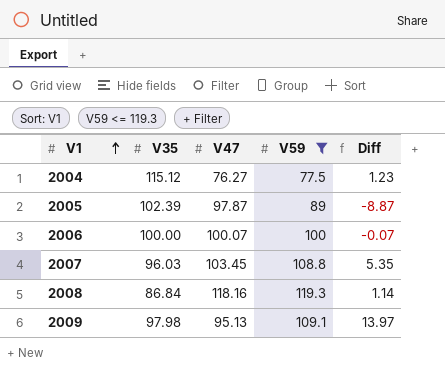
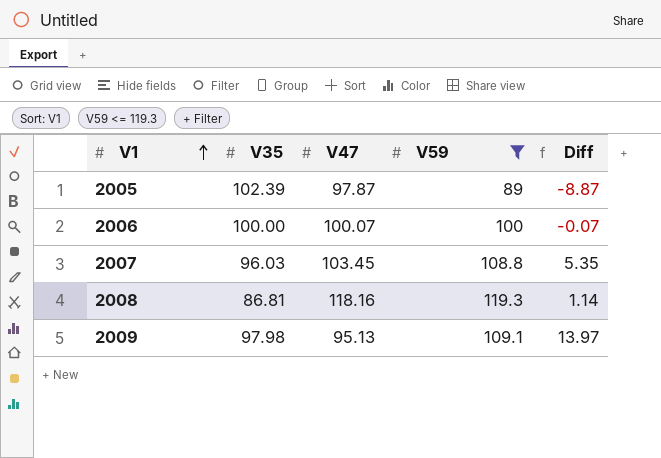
row 2004: 115.12 | 76.27 | 77.5 | 1.23 -> none
2008 | V35: 86.84 -> 86.81

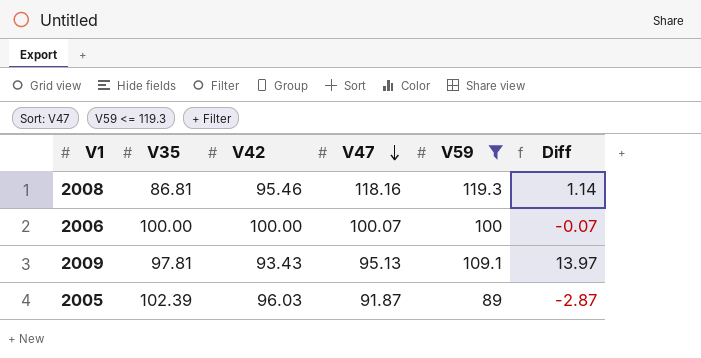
row order: V1 ascending -> V47 descending
column V42 | position: none -> 3
row 2007: 96.03 | 103.45 | 108.8 | 5.35 -> none
2009 | V35: 97.98 -> 97.81
2005 | V47: 97.87 -> 91.87
2005 | Diff: -8.87 -> -2.87

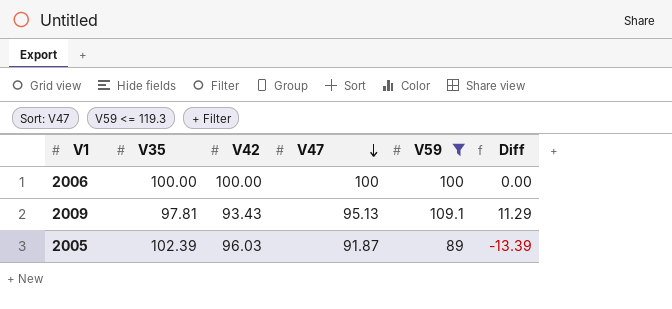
column Diff | formula: [V59] - [V47] -> [V59] - [V35]
row 2008: 86.81 | 95.46 | 118.16 | 119.3 | 1.14 -> none
2006 | V47: 100.07 -> 100

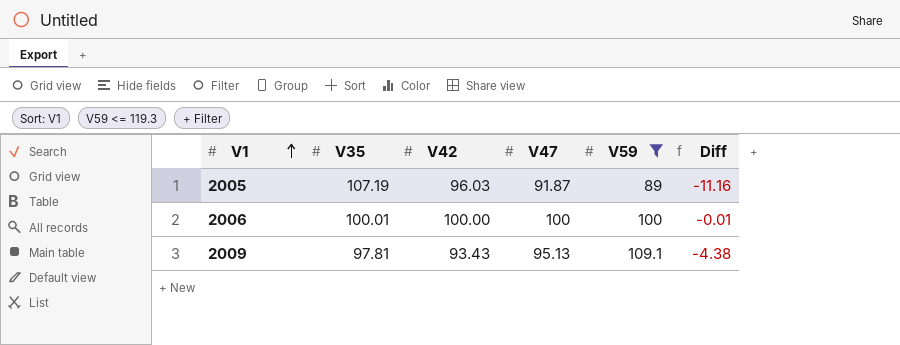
row order: V47 descending -> V1 ascending
column Diff | formula: [V59] - [V35] -> [V42] - [V35]
2005 | V35: 102.39 -> 107.19
2006 | V35: 100.00 -> 100.01

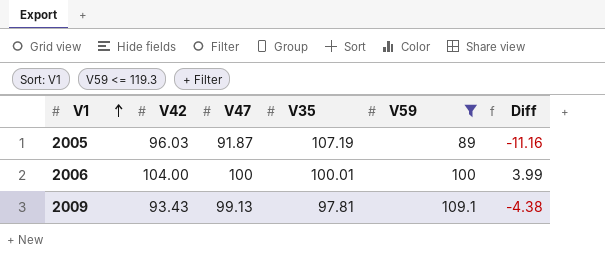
column V35 | position: 2 -> 4
2006 | V42: 100.00 -> 104.00
2006 | Diff: -0.01 -> 3.99
2009 | V47: 95.13 -> 99.13

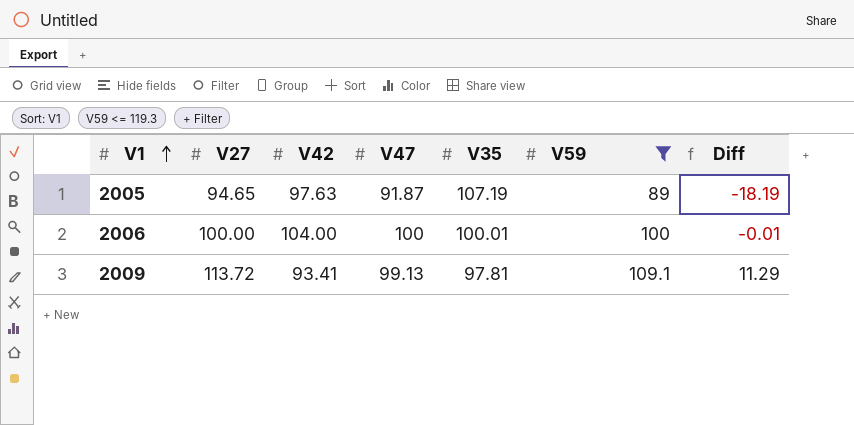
column V27 | position: none -> 2
column Diff | formula: [V42] - [V35] -> [V59] - [V35]
2005 | V42: 96.03 -> 97.63
2009 | V42: 93.43 -> 93.41

